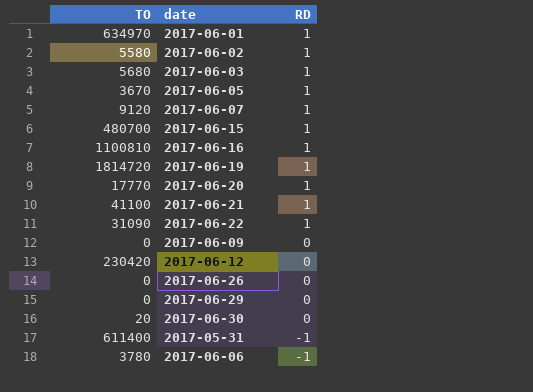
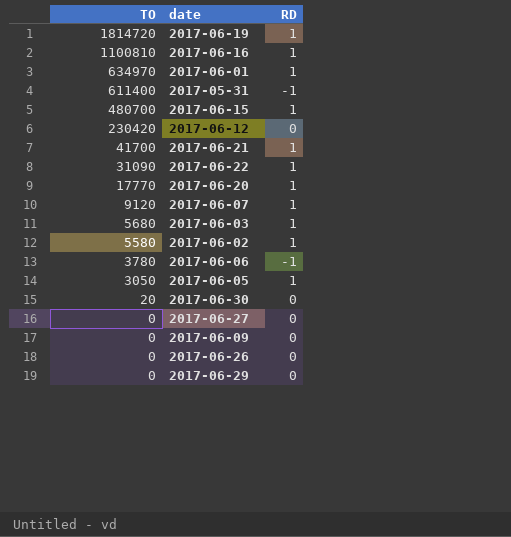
row order: RD descending -> TO descending
2017-06-21 | TO: 41100 -> 41700
2017-06-05 | TO: 3670 -> 3050
row 2017-06-27: none -> 0 | 0

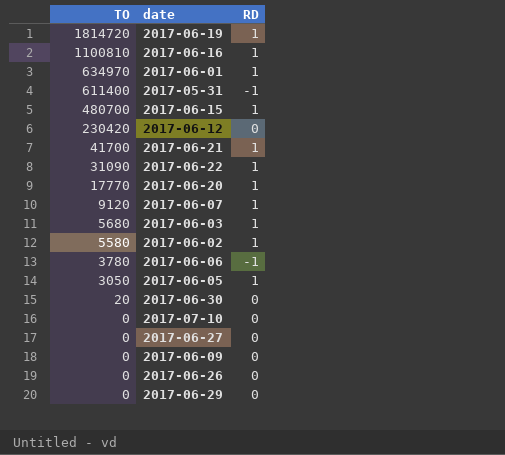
row 2017-07-10: none -> 0 | 0

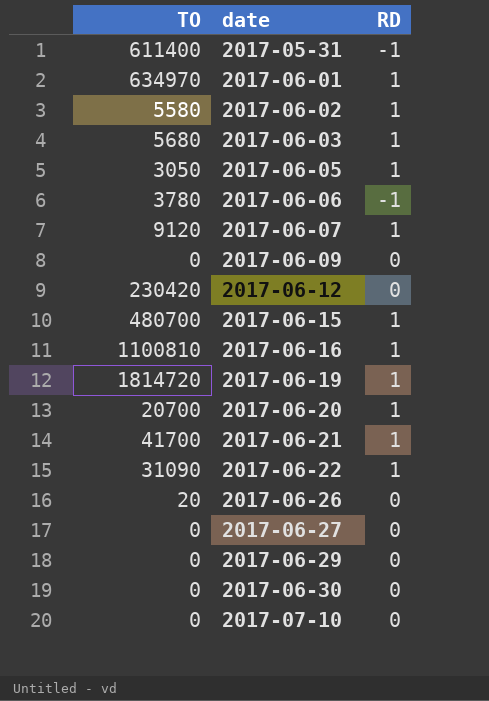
row order: TO descending -> date ascending
2017-06-20 | TO: 17770 -> 20700
2017-06-26 | TO: 0 -> 20
2017-06-30 | TO: 20 -> 0

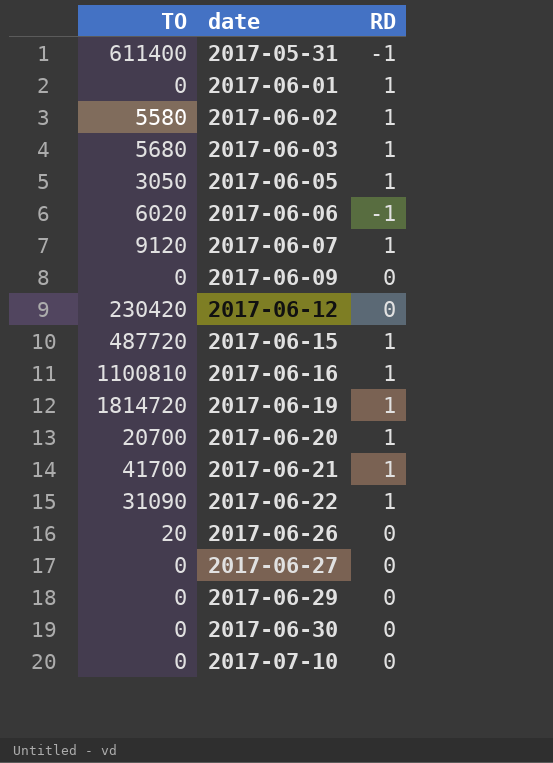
2017-06-01 | TO: 634970 -> 0
2017-06-06 | TO: 3780 -> 6020
2017-06-15 | TO: 480700 -> 487720

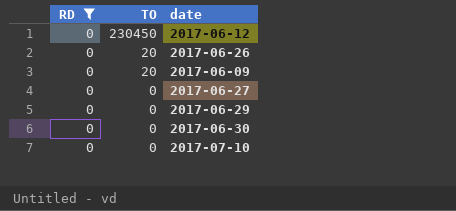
filter: none -> RD = 0
row order: date ascending -> TO descending
column RD | position: 3 -> 1
2017-06-12 | TO: 230420 -> 230450
2017-06-09 | TO: 0 -> 20

